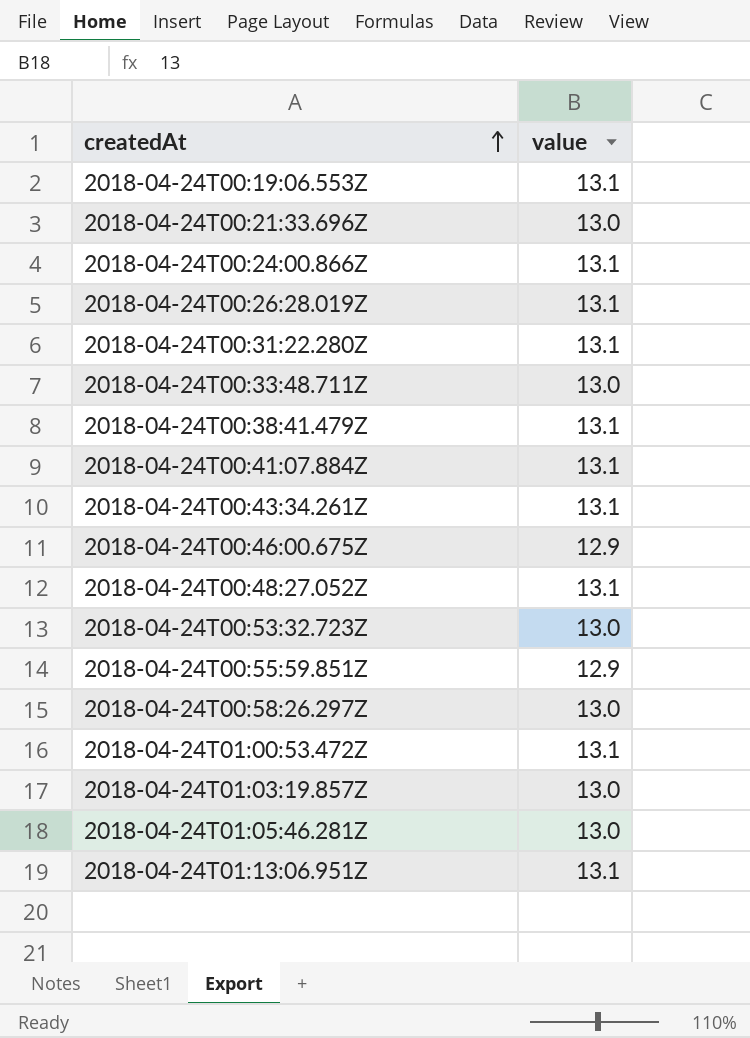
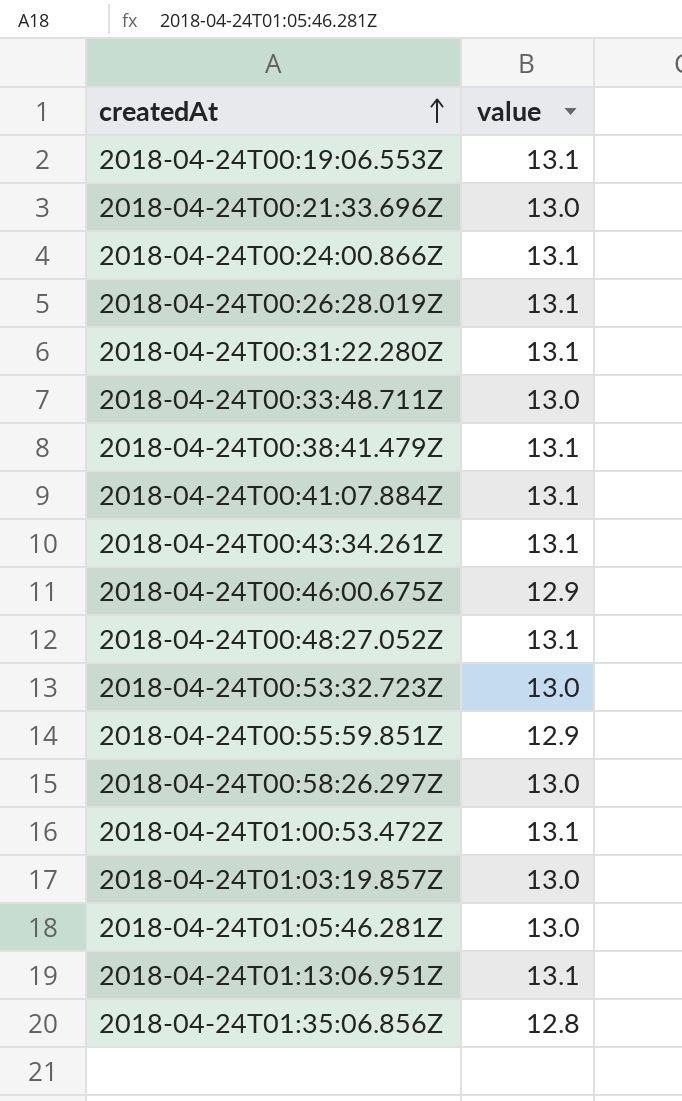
row 2018-04-24T01:35:06.856Z: none -> 12.8

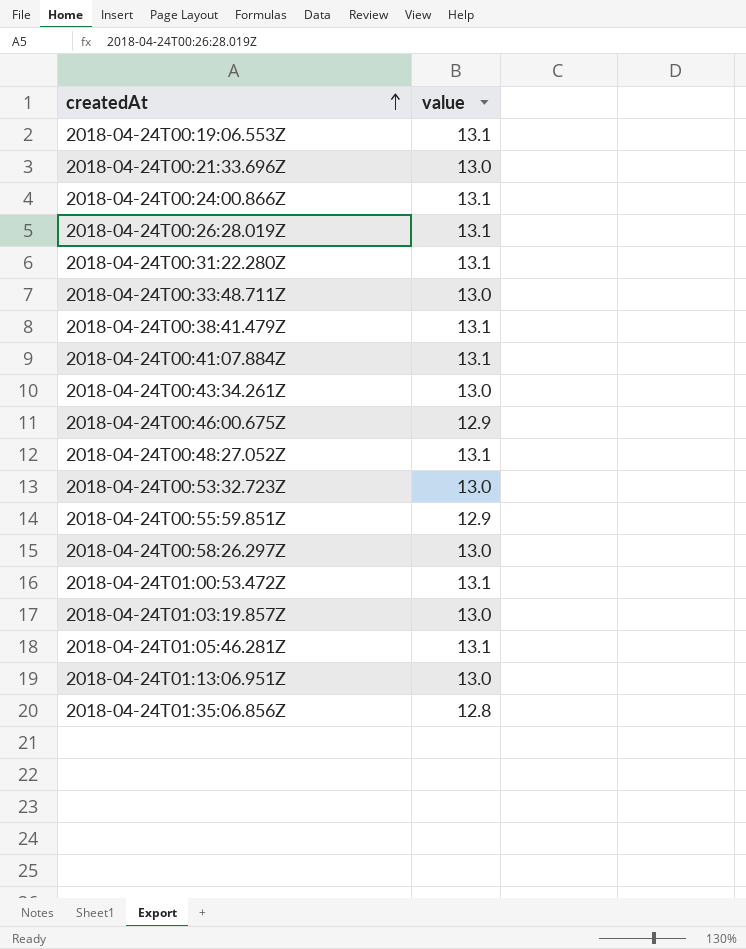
2018-04-24T00:43:34.261Z | value: 13.1 -> 13.0
2018-04-24T01:05:46.281Z | value: 13.0 -> 13.1
2018-04-24T01:13:06.951Z | value: 13.1 -> 13.0

